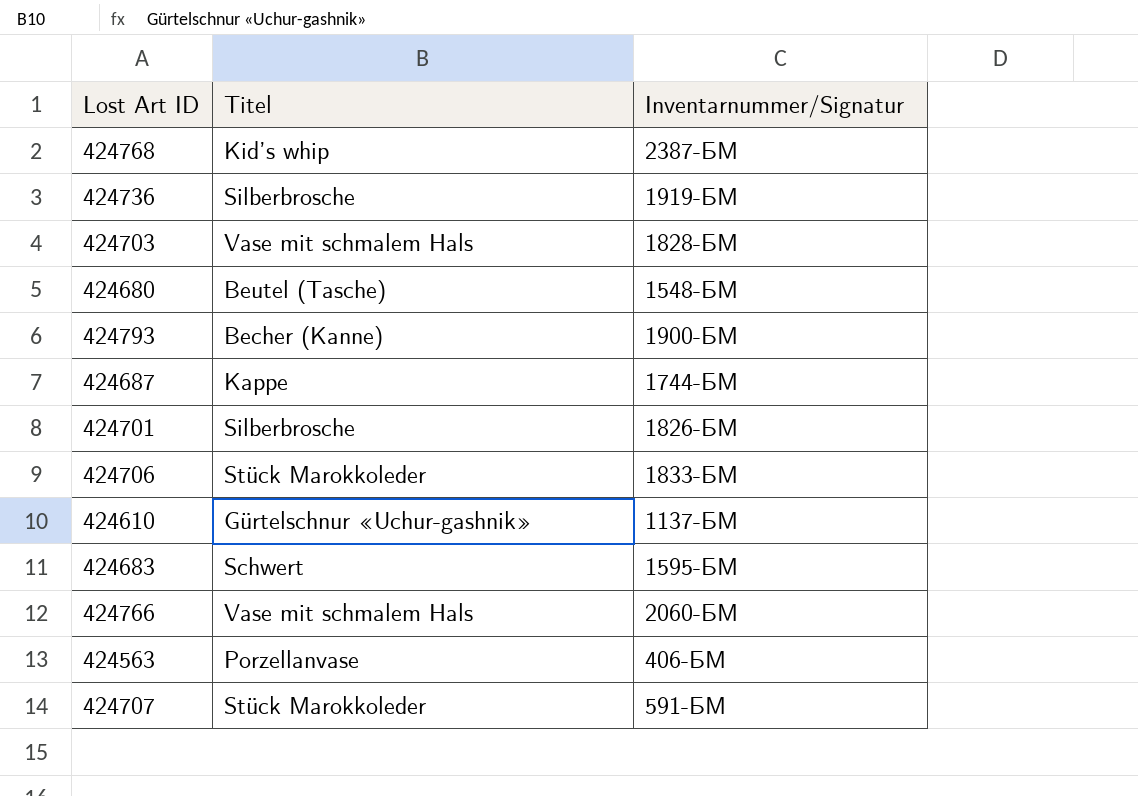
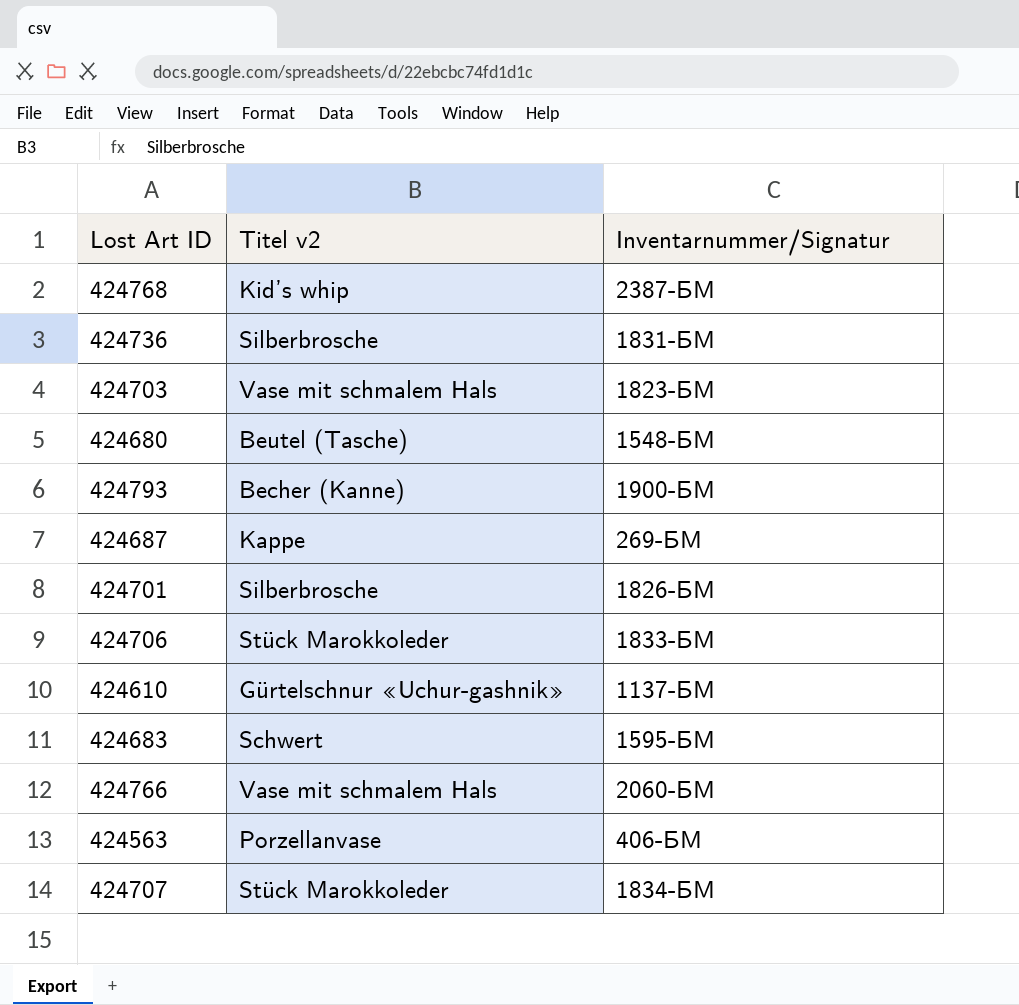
column name: Titel -> Titel v2
424736 | Inventarnummer/Signatur: 1919-БМ -> 1831-БМ
424703 | Inventarnummer/Signatur: 1828-БМ -> 1823-БМ
424687 | Inventarnummer/Signatur: 1744-БМ -> 269-БМ
424707 | Inventarnummer/Signatur: 591-БМ -> 1834-БМ

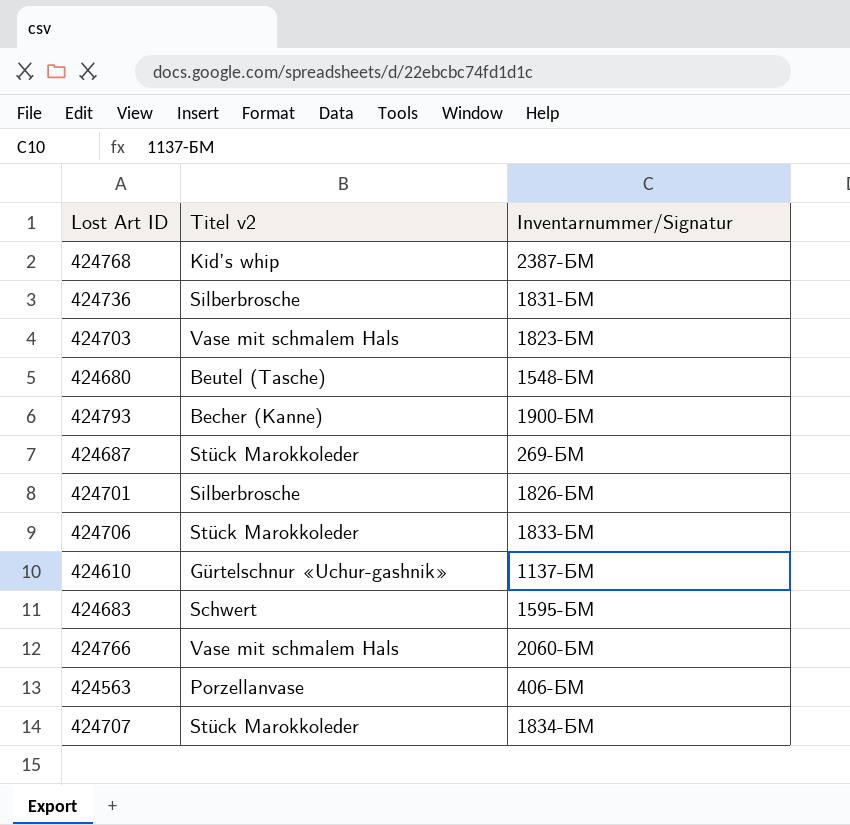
424687 | Titel v2: Kappe -> Stück Marokkoleder

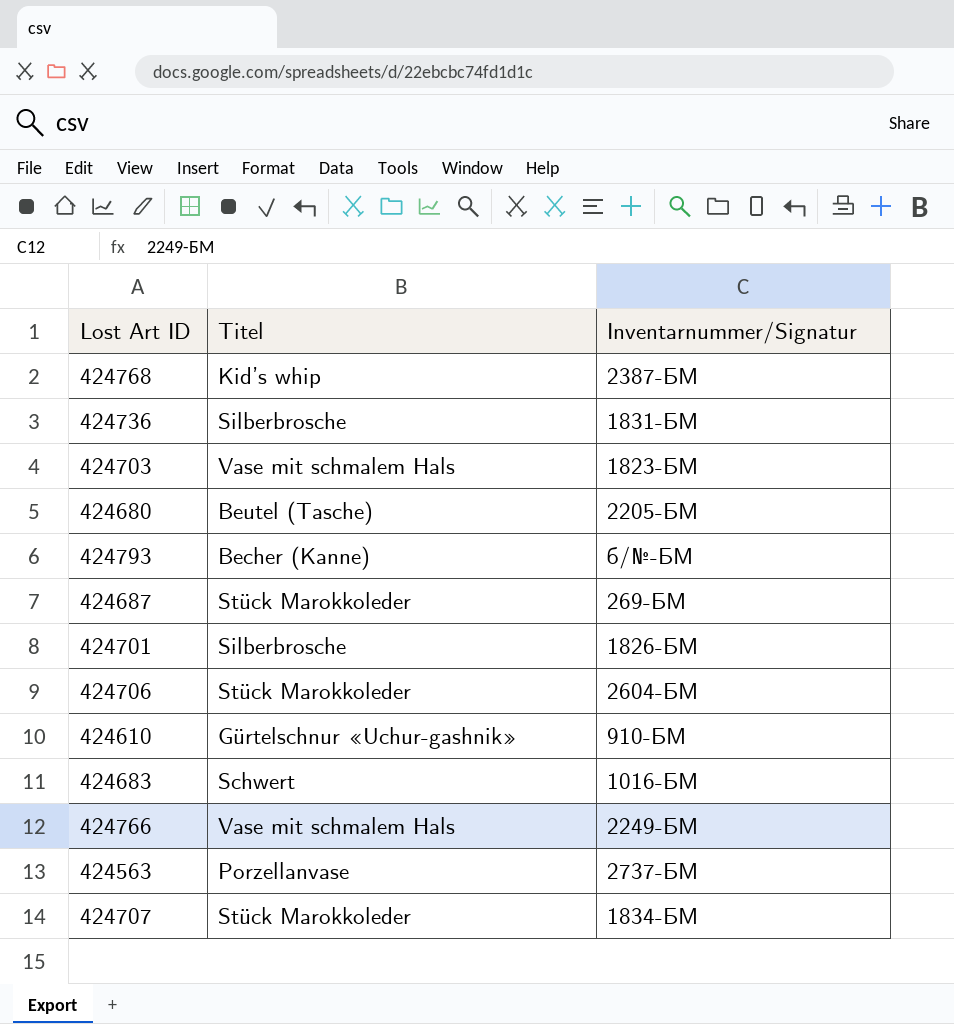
column name: Titel v2 -> Titel
424680 | Inventarnummer/Signatur: 1548-БМ -> 2205-БМ
424793 | Inventarnummer/Signatur: 1900-БМ -> б/№-БМ
424706 | Inventarnummer/Signatur: 1833-БМ -> 2604-БМ
424610 | Inventarnummer/Signatur: 1137-БМ -> 910-БМ
424683 | Inventarnummer/Signatur: 1595-БМ -> 1016-БМ
424766 | Inventarnummer/Signatur: 2060-БМ -> 2249-БМ
424563 | Inventarnummer/Signatur: 406-БМ -> 2737-БМ

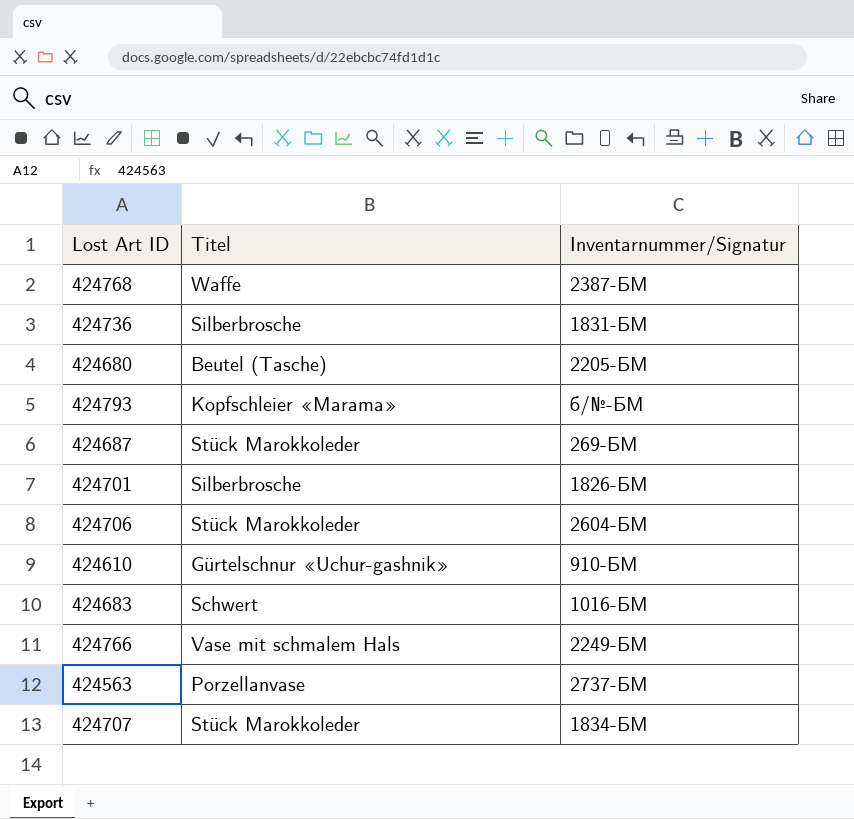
row 424703: Vase mit schmalem Hals | 1823-БМ -> none
424768 | Titel: Kid’s whip -> Waffe
424793 | Titel: Becher (Kanne) -> Kopfschleier «Marama»

